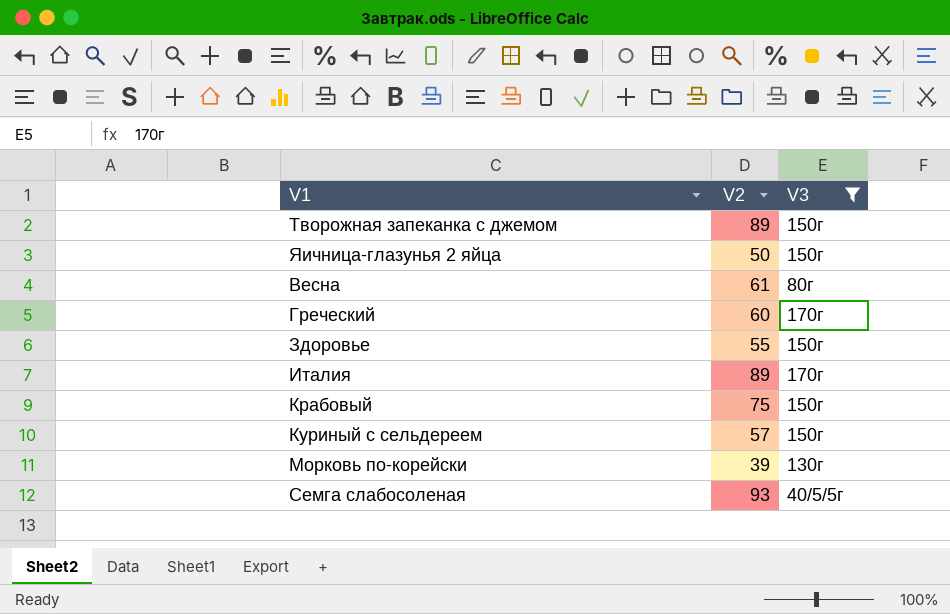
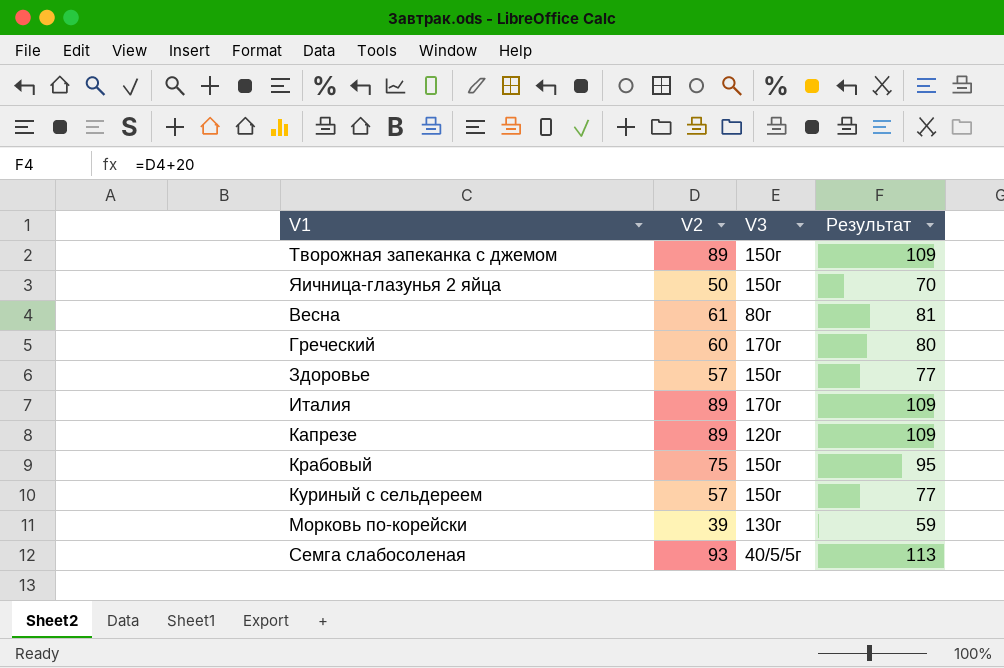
filter: V3 != 120г -> none
column Результат | formula: none -> [V2] + 20
Здоровье | V2: 55 -> 57

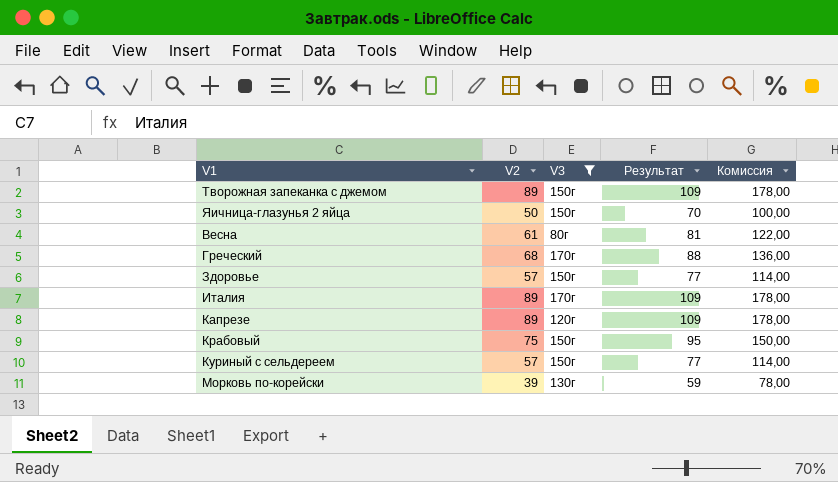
filter: none -> V3 != 40/5/5г
column Комиссия | formula: none -> [V2] * 2
Греческий | V2: 60 -> 68
Греческий | Результат: 80 -> 88

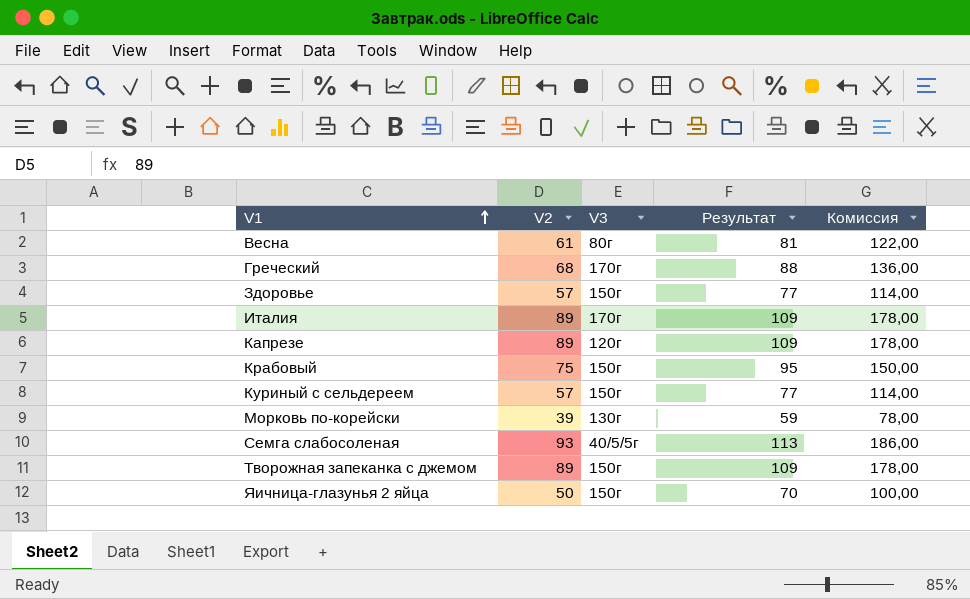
filter: V3 != 40/5/5г -> none
row order: none -> V1 ascending

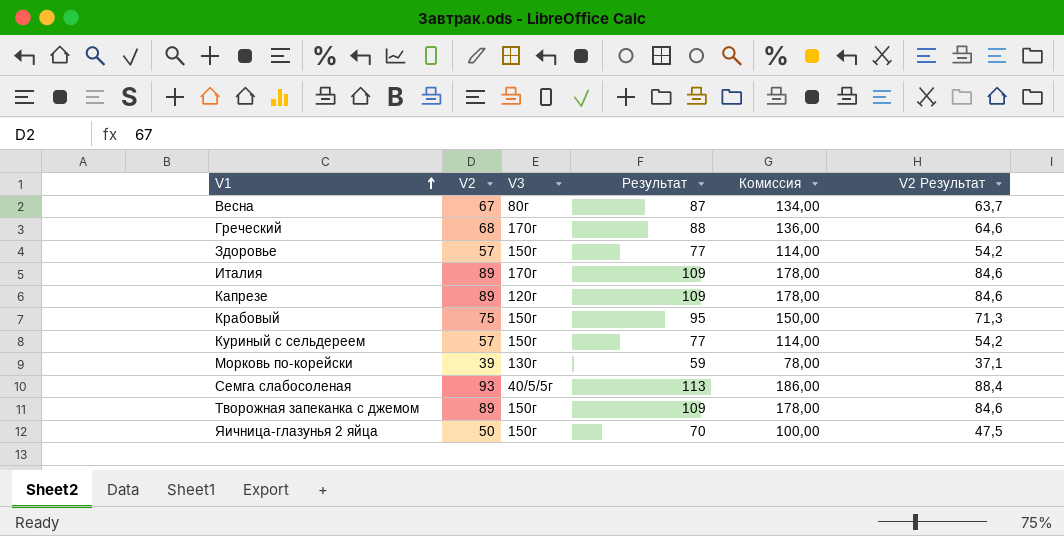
column V2 Результат | formula: none -> [V2] * 0,95
Весна | V2: 61 -> 67
Весна | Результат: 81 -> 87
Весна | Комиссия: 122,00 -> 134,00

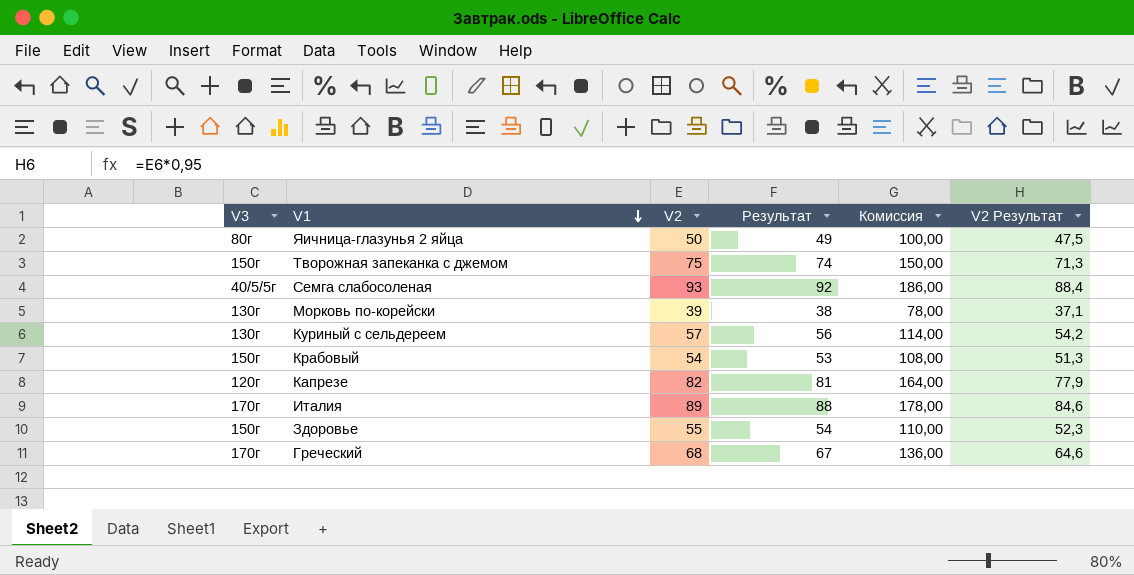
row order: V1 ascending -> V1 descending
column V3 | position: 3 -> 1
column Результат | formula: [V2] + 20 -> [V2] - 1
row Весна: 67 | 80г | 87 | 134,00 | 63,7 -> none
Яичница-глазунья 2 яйца | V3: 150г -> 80г
Творожная запеканка с джемом | V2: 89 -> 75
Творожная запеканка с джемом | Комиссия: 178,00 -> 150,00
Творожная запеканка с джемом | V2 Результат: 84,6 -> 71,3
Куриный с сельдереем | V3: 150г -> 130г
Крабовый | V2: 75 -> 54
Крабовый | Комиссия: 150,00 -> 108,00
Крабовый | V2 Результат: 71,3 -> 51,3
Капрезе | V2: 89 -> 82
Капрезе | Комиссия: 178,00 -> 164,00
Капрезе | V2 Результат: 84,6 -> 77,9
Здоровье | V2: 57 -> 55
Здоровье | Комиссия: 114,00 -> 110,00
Здоровье | V2 Результат: 54,2 -> 52,3

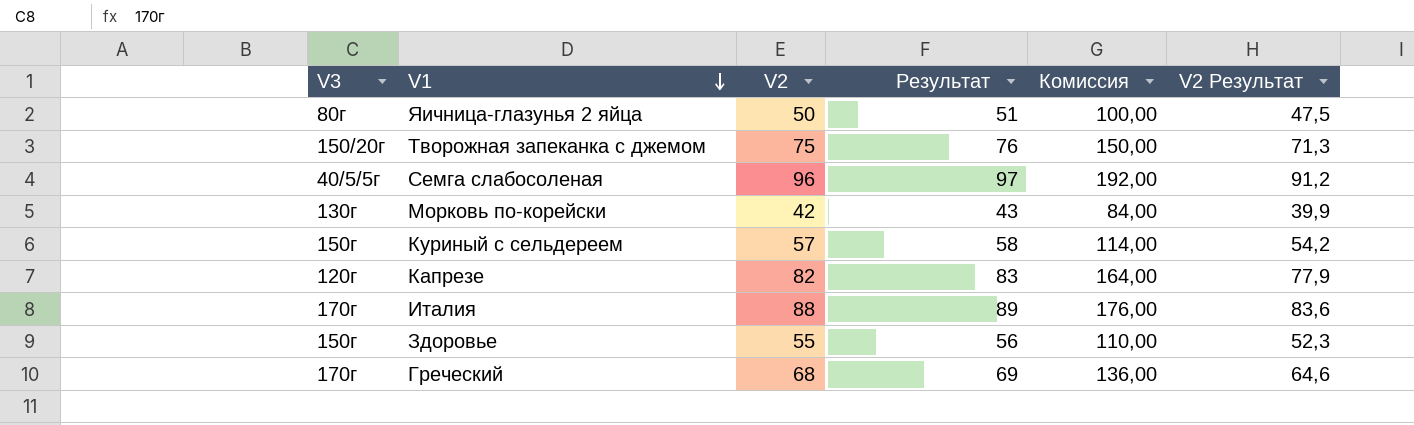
column Результат | formula: [V2] - 1 -> [V2] + 1
row Крабовый: 150г | 54 | 53 | 108,00 | 51,3 -> none
Творожная запеканка с джемом | V3: 150г -> 150/20г
Семга слабосоленая | V2: 93 -> 96
Семга слабосоленая | Комиссия: 186,00 -> 192,00
Семга слабосоленая | V2 Результат: 88,4 -> 91,2
Морковь по-корейски | V2: 39 -> 42
Морковь по-корейски | Комиссия: 78,00 -> 84,00
Морковь по-корейски | V2 Результат: 37,1 -> 39,9
Куриный с сельдереем | V3: 130г -> 150г
Италия | V2: 89 -> 88
Италия | Комиссия: 178,00 -> 176,00
Италия | V2 Результат: 84,6 -> 83,6

